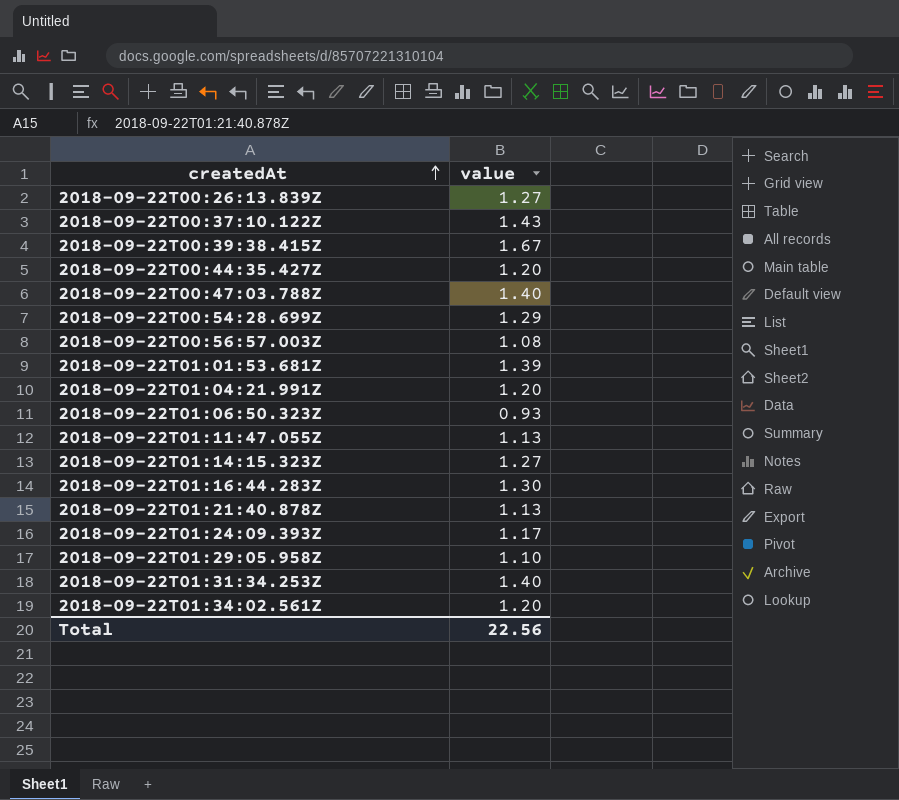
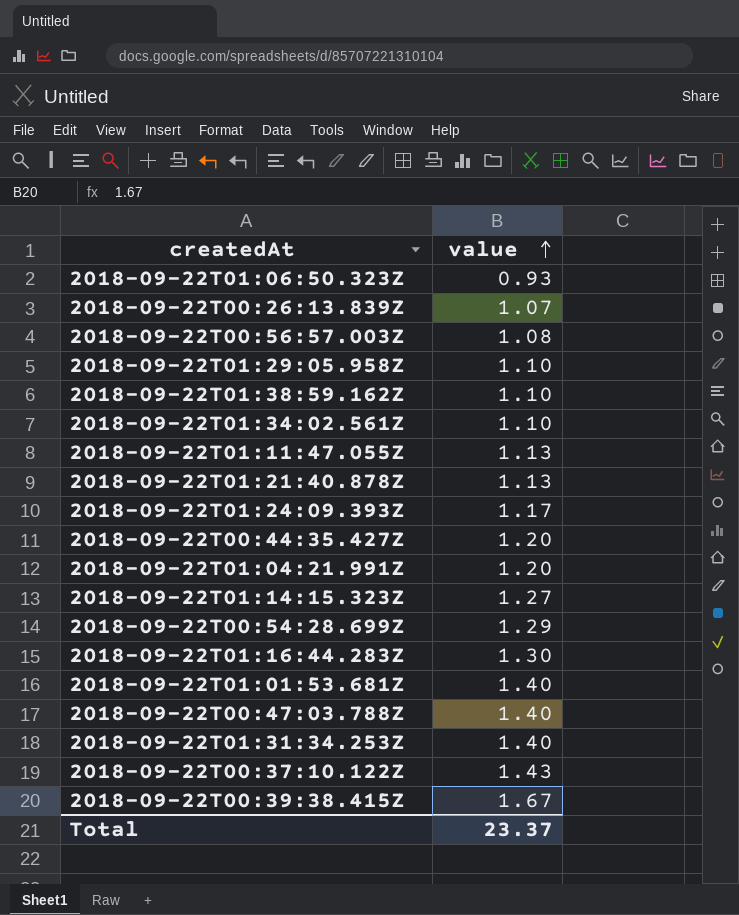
row order: createdAt ascending -> value ascending
2018-09-22T00:26:13.839Z | value: 1.27 -> 1.07
row 2018-09-22T01:38:59.162Z: none -> 1.10
2018-09-22T01:34:02.561Z | value: 1.20 -> 1.10
2018-09-22T01:01:53.681Z | value: 1.39 -> 1.40
Total | value: 22.56 -> 23.37

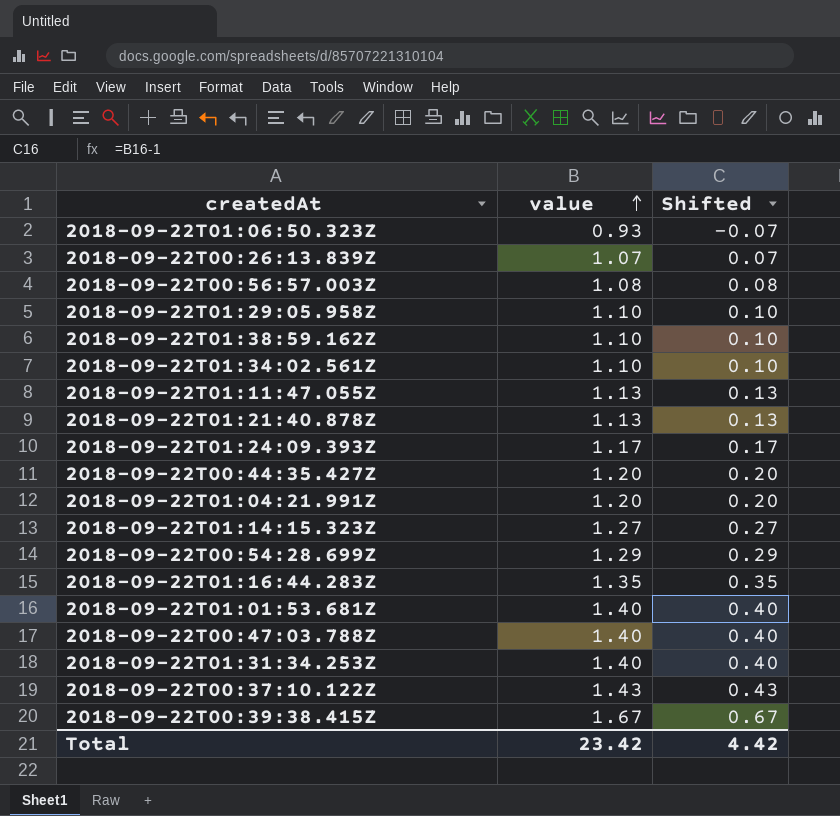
column Shifted | formula: none -> [value] - 1
2018-09-22T01:16:44.283Z | value: 1.30 -> 1.35
Total | value: 23.37 -> 23.42

